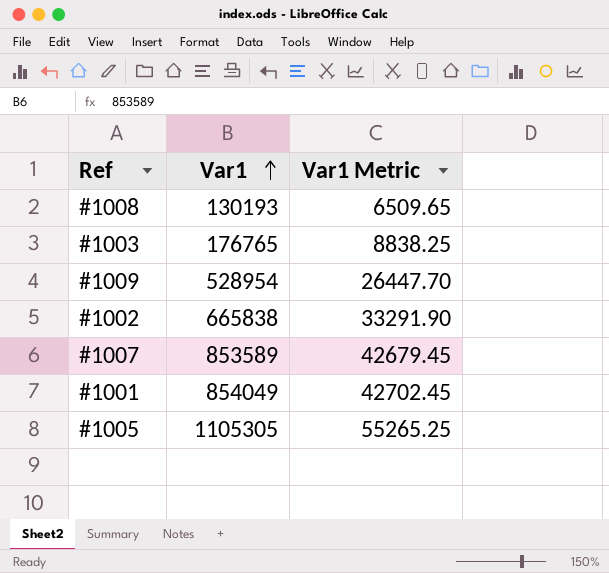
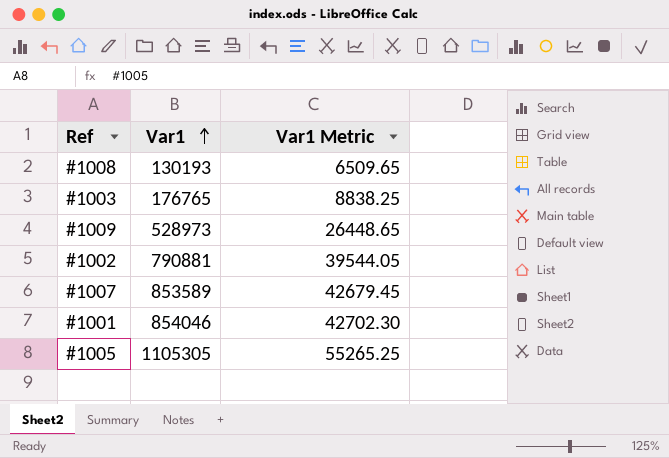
#1009 | Var1: 528954 -> 528973
#1009 | Var1 Metric: 26447.70 -> 26448.65
#1002 | Var1: 665838 -> 790881
#1002 | Var1 Metric: 33291.90 -> 39544.05
#1001 | Var1: 854049 -> 854046
#1001 | Var1 Metric: 42702.45 -> 42702.30

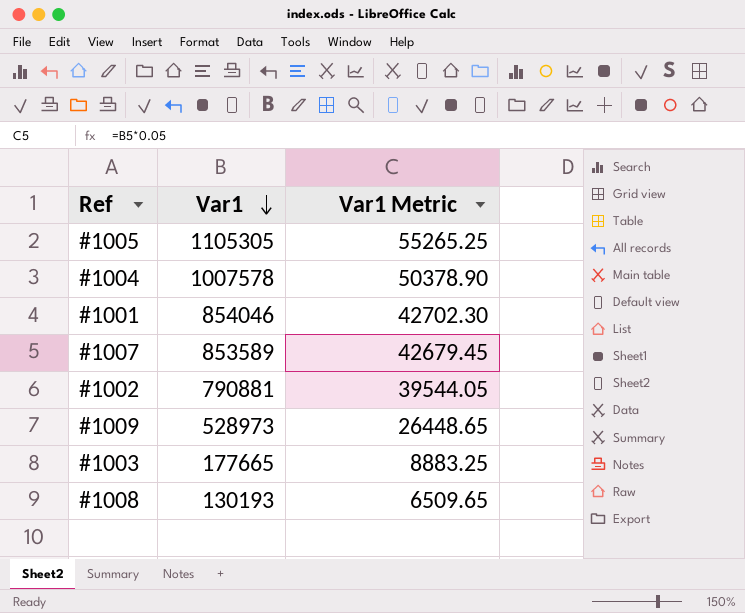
row order: Var1 ascending -> Var1 descending
row #1004: none -> 1007578 | 50378.90
#1003 | Var1: 176765 -> 177665
#1003 | Var1 Metric: 8838.25 -> 8883.25

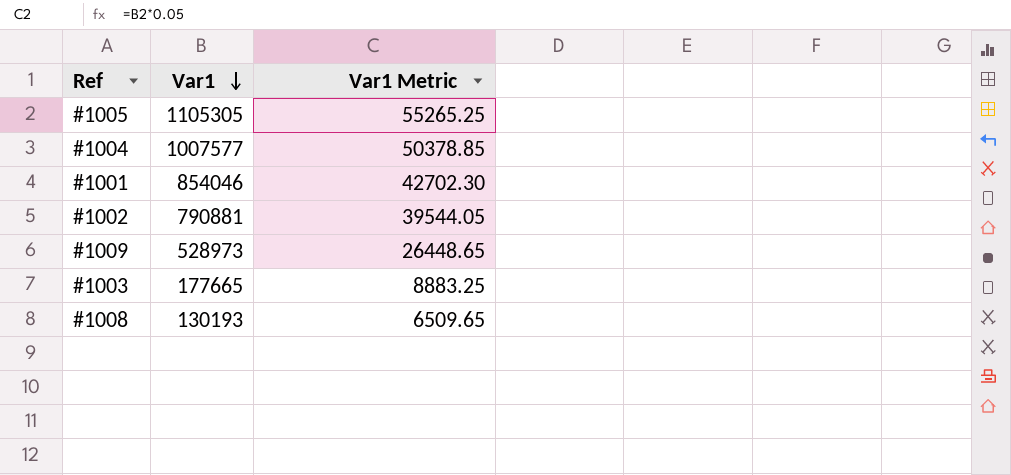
row #1007: 853589 | 42679.45 -> none
#1004 | Var1: 1007578 -> 1007577
#1004 | Var1 Metric: 50378.90 -> 50378.85

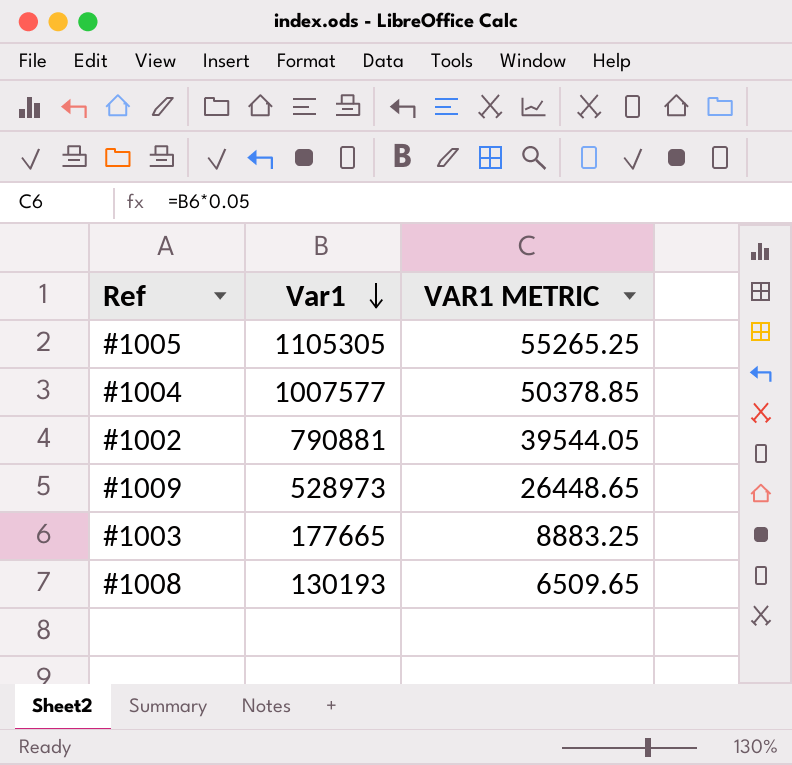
column name: Var1 Metric -> VAR1 METRIC
row #1001: 854046 | 42702.30 -> none

